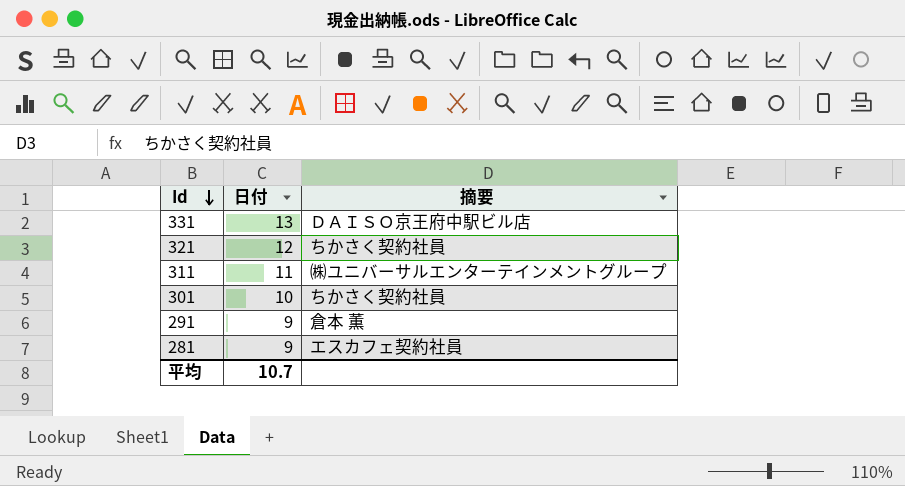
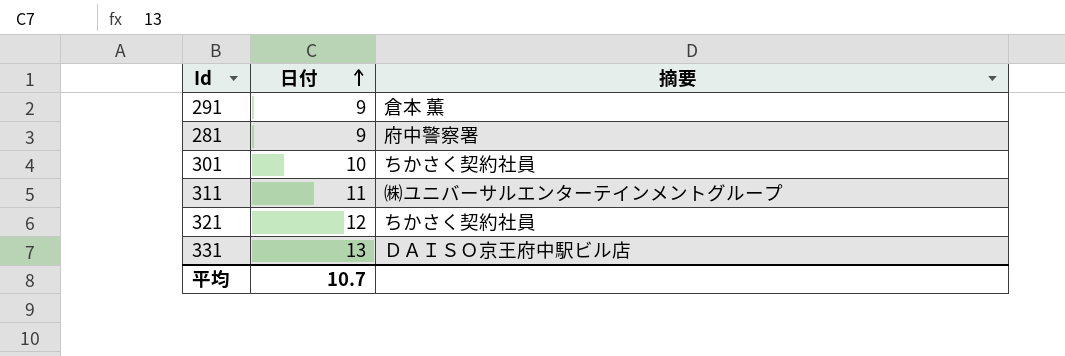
row order: Id descending -> 日付 ascending
281 | 摘要: エスカフェ契約社員 -> 府中警察署

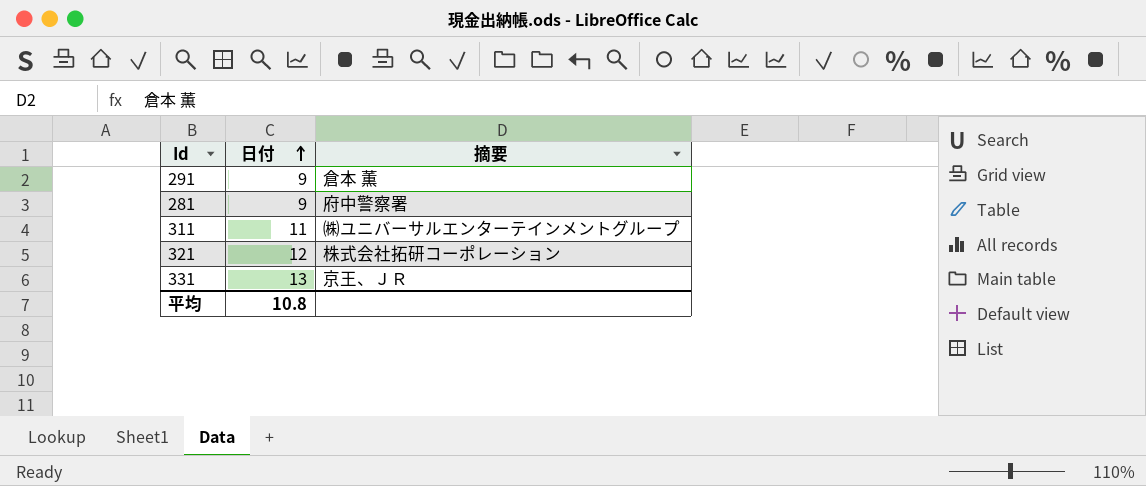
row 301: 10 | ちかさく契約社員 -> none
321 | 摘要: ちかさく契約社員 -> 株式会社拓研コーポレーション
331 | 摘要: ＤＡＩＳＯ京王府中駅ビル店 -> 京王、ＪＲ
平均 | 日付: 10.7 -> 10.8

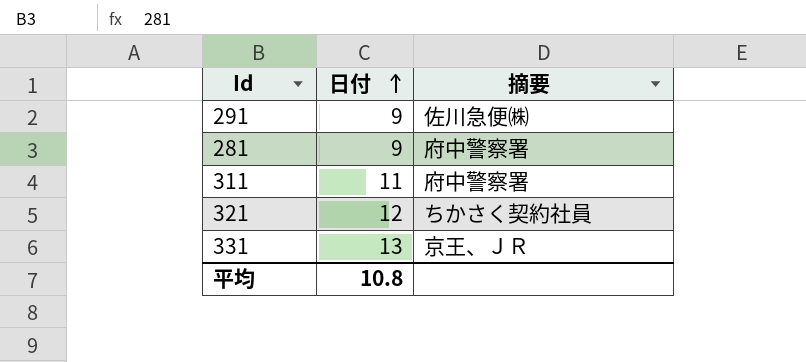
291 | 摘要: 倉本 薫 -> 佐川急便㈱
311 | 摘要: ㈱ユニバーサルエンターテインメントグループ -> 府中警察署
321 | 摘要: 株式会社拓研コーポレーション -> ちかさく契約社員

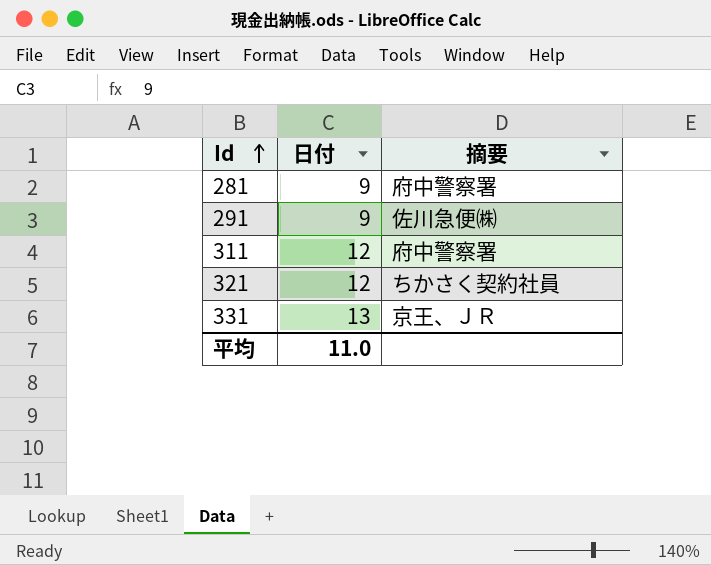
row order: 日付 ascending -> Id ascending
311 | 日付: 11 -> 12
平均 | 日付: 10.8 -> 11.0

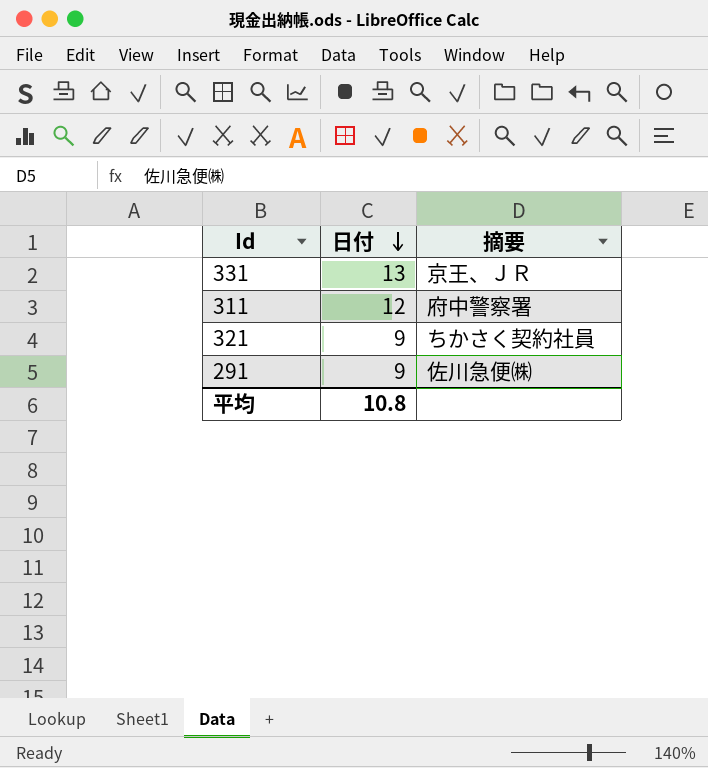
row order: Id ascending -> 日付 descending
row 281: 9 | 府中警察署 -> none
321 | 日付: 12 -> 9
平均 | 日付: 11.0 -> 10.8

